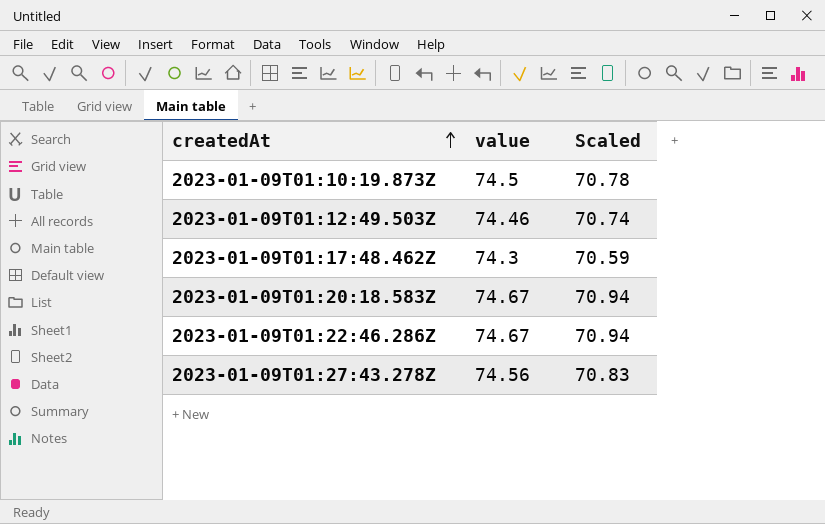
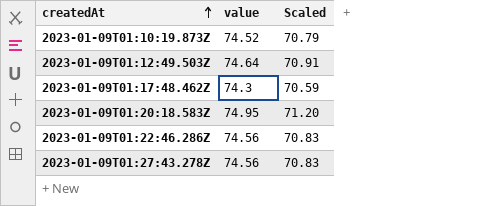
2023-01-09T01:10:19.873Z | value: 74.5 -> 74.52
2023-01-09T01:10:19.873Z | Scaled: 70.78 -> 70.79
2023-01-09T01:12:49.503Z | value: 74.46 -> 74.64
2023-01-09T01:12:49.503Z | Scaled: 70.74 -> 70.91
2023-01-09T01:20:18.583Z | value: 74.67 -> 74.95
2023-01-09T01:20:18.583Z | Scaled: 70.94 -> 71.20
2023-01-09T01:22:46.286Z | value: 74.67 -> 74.56
2023-01-09T01:22:46.286Z | Scaled: 70.94 -> 70.83

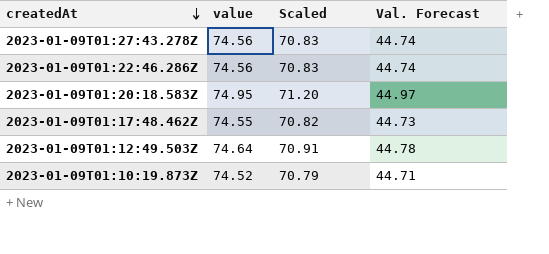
row order: createdAt ascending -> createdAt descending
column Val. Forecast | formula: none -> [value] * 0.6
2023-01-09T01:17:48.462Z | value: 74.3 -> 74.55
2023-01-09T01:17:48.462Z | Scaled: 70.59 -> 70.82

